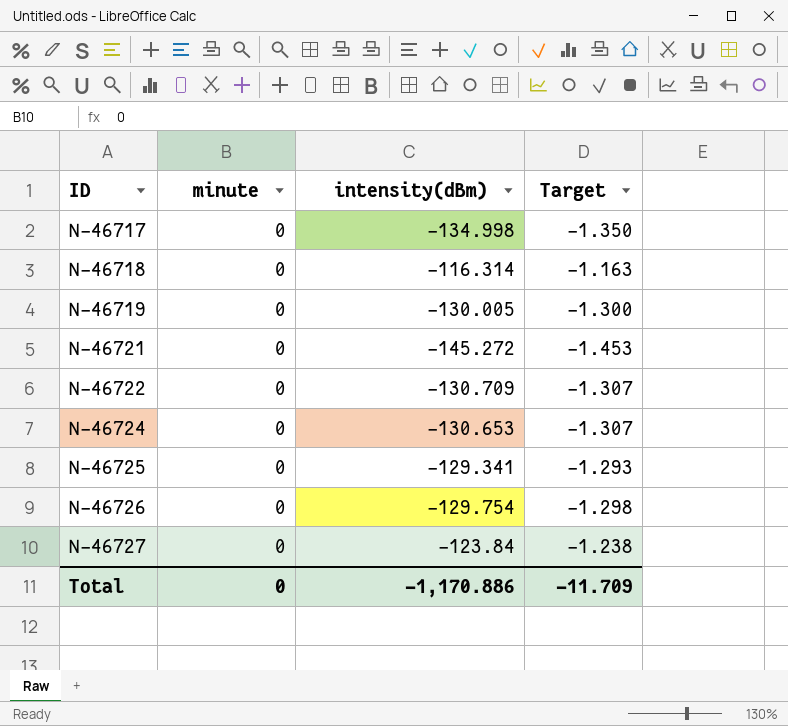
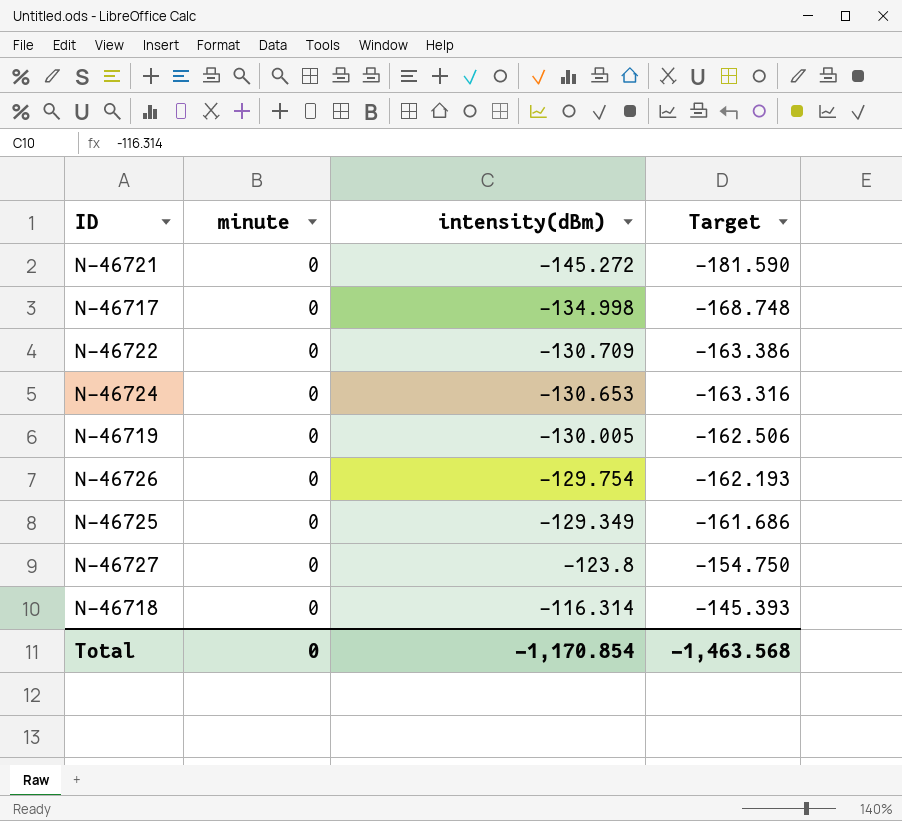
row order: ID ascending -> intensity(dBm) ascending
column Target | formula: [intensity(dBm)] * 0.01 -> [intensity(dBm)] * 1.25
N-46725 | intensity(dBm): -129.341 -> -129.349
N-46727 | intensity(dBm): -123.84 -> -123.8
Total | intensity(dBm): -1,170.886 -> -1,170.854
Total | Target: -11.709 -> -1,463.568

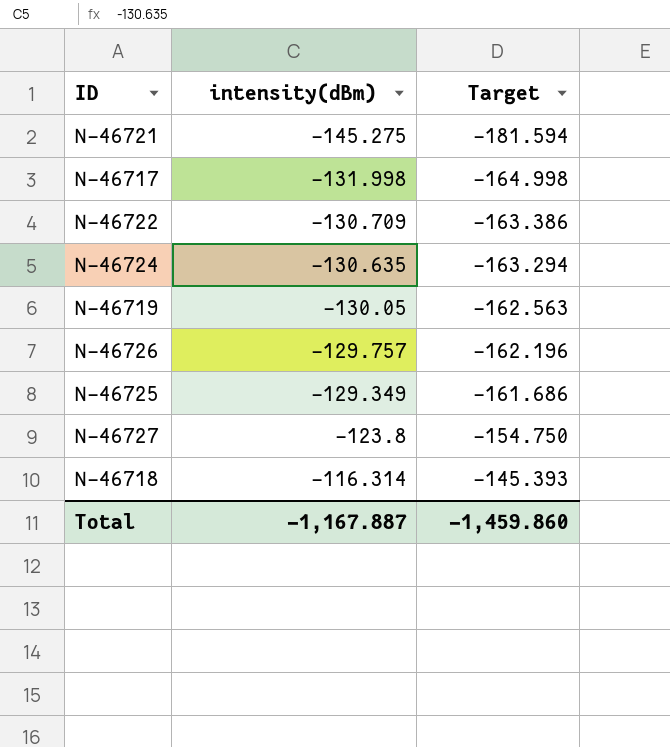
column minute | position: 2 -> none
N-46721 | intensity(dBm): -145.272 -> -145.275
N-46721 | Target: -181.590 -> -181.594
N-46717 | intensity(dBm): -134.998 -> -131.998
N-46717 | Target: -168.748 -> -164.998
N-46724 | intensity(dBm): -130.653 -> -130.635
N-46724 | Target: -163.316 -> -163.294
N-46719 | intensity(dBm): -130.005 -> -130.05
N-46719 | Target: -162.506 -> -162.563
N-46726 | intensity(dBm): -129.754 -> -129.757
N-46726 | Target: -162.193 -> -162.196
Total | intensity(dBm): -1,170.854 -> -1,167.887
Total | Target: -1,463.568 -> -1,459.860

